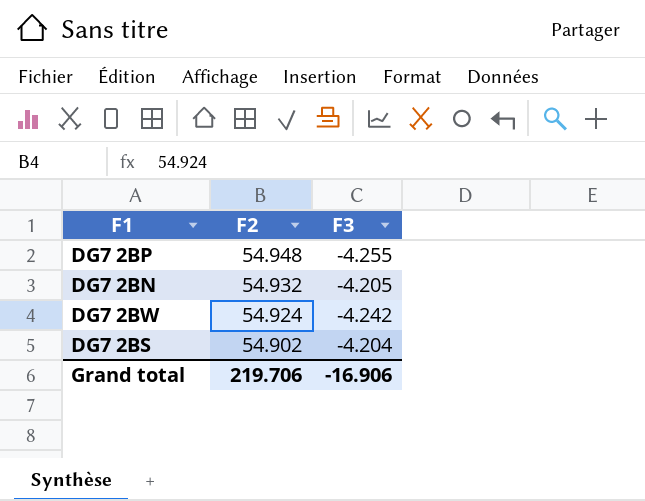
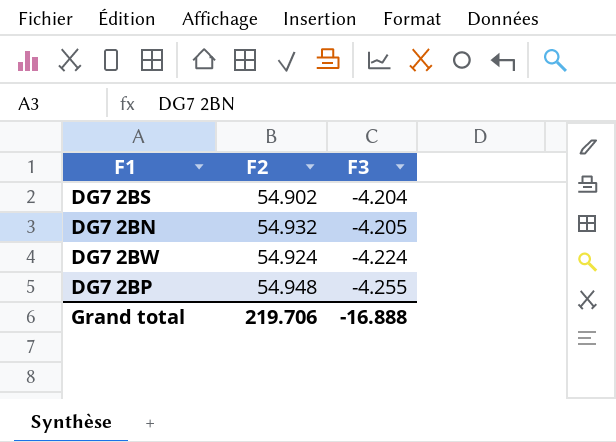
row order: F2 descending -> F3 descending
DG7 2BW | F3: -4.242 -> -4.224
Grand total | F3: -16.906 -> -16.888

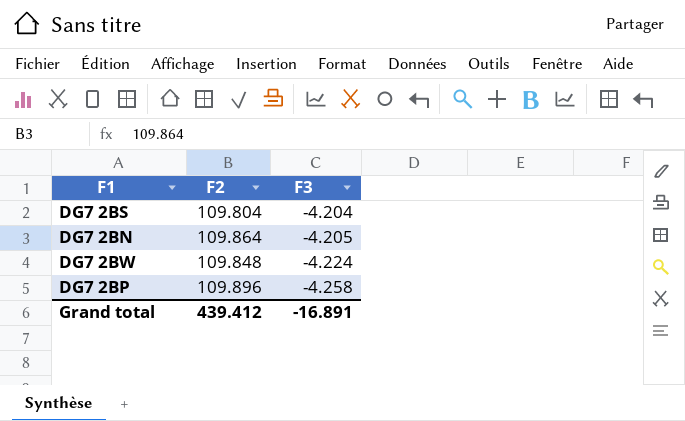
DG7 2BS | F2: 54.902 -> 109.804
DG7 2BN | F2: 54.932 -> 109.864
DG7 2BW | F2: 54.924 -> 109.848
DG7 2BP | F2: 54.948 -> 109.896
DG7 2BP | F3: -4.255 -> -4.258
Grand total | F2: 219.706 -> 439.412
Grand total | F3: -16.888 -> -16.891

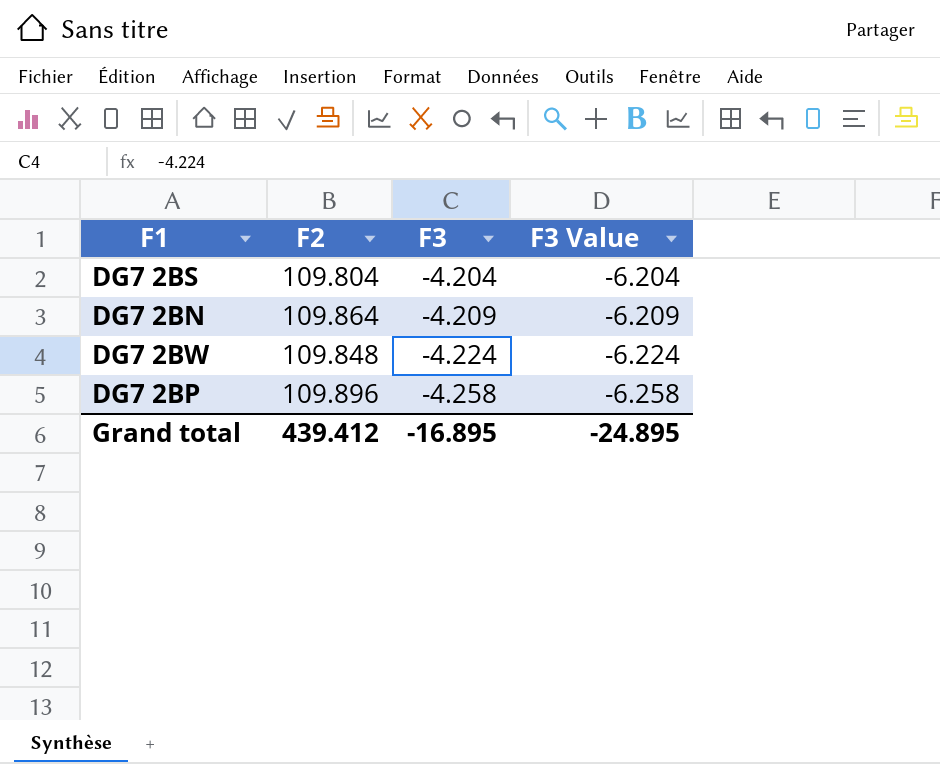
column F3 Value | formula: none -> [F3] - 2
DG7 2BN | F3: -4.205 -> -4.209
Grand total | F3: -16.891 -> -16.895

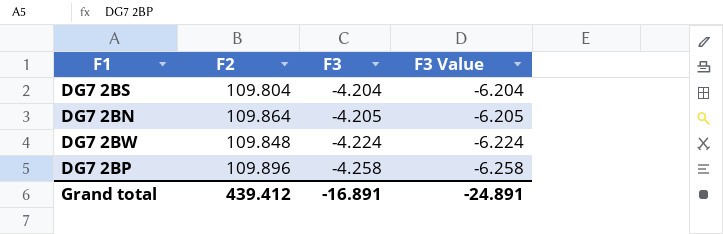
DG7 2BN | F3: -4.209 -> -4.205
DG7 2BN | F3 Value: -6.209 -> -6.205
Grand total | F3: -16.895 -> -16.891
Grand total | F3 Value: -24.895 -> -24.891

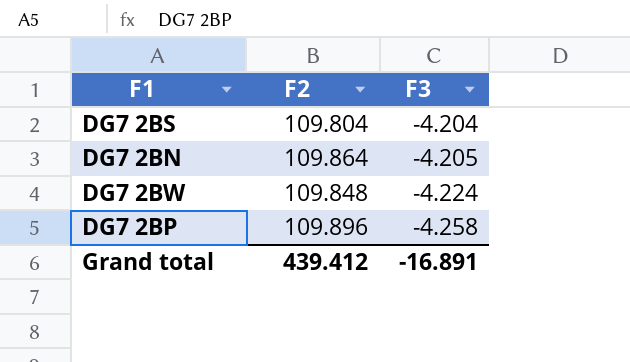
column F3 Value | formula: [F3] - 2 -> none

